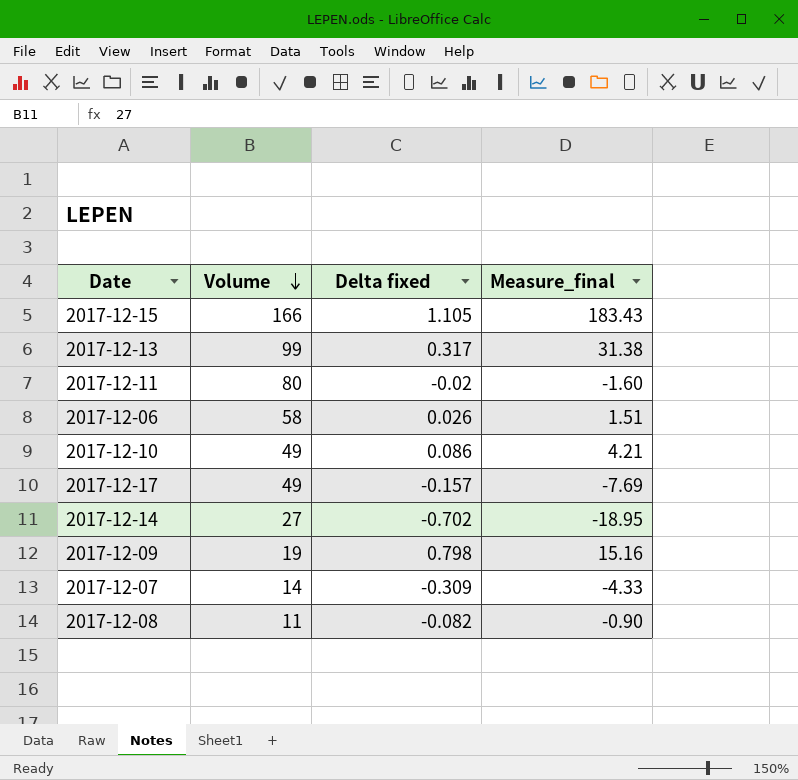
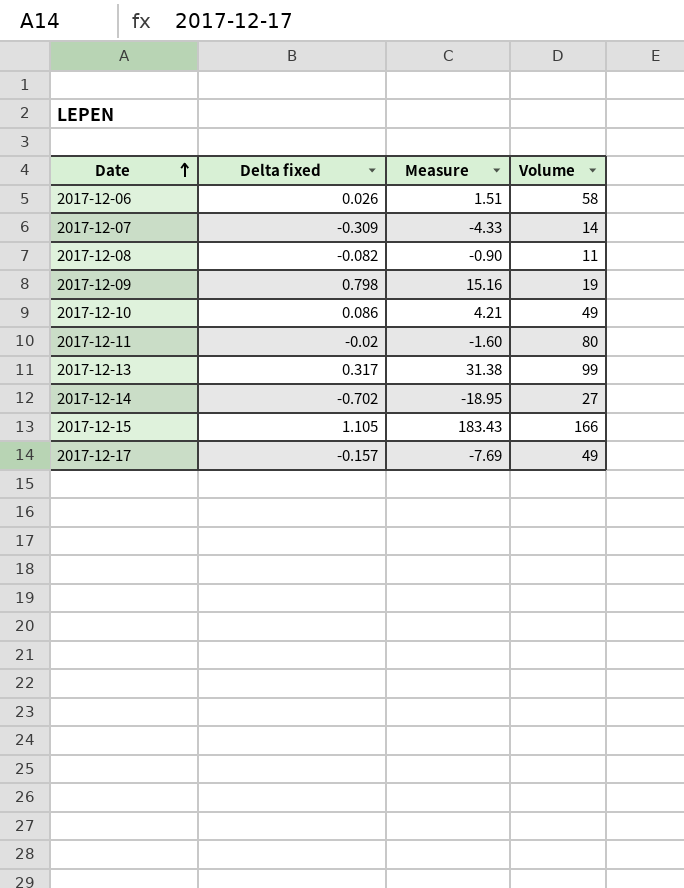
row order: Volume descending -> Date ascending
column name: Measure_final -> Measure
column Volume | position: 2 -> 4

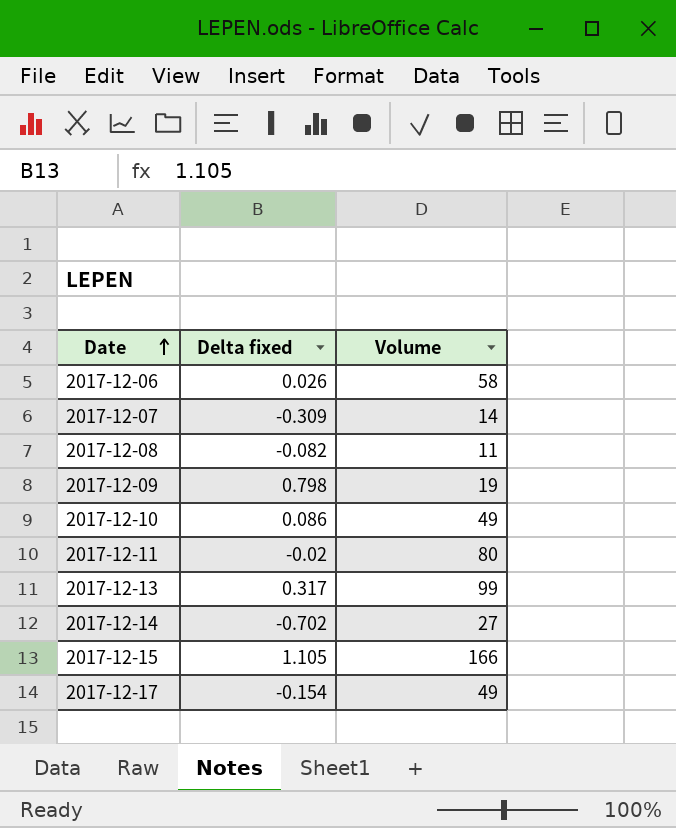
column Measure | formula: [Delta fixed] * [Volume] -> none
2017-12-17 | Delta fixed: -0.157 -> -0.154

